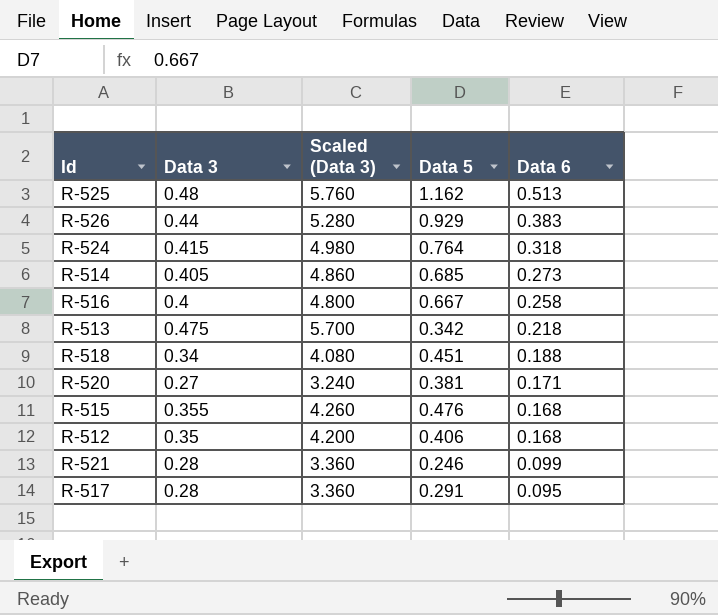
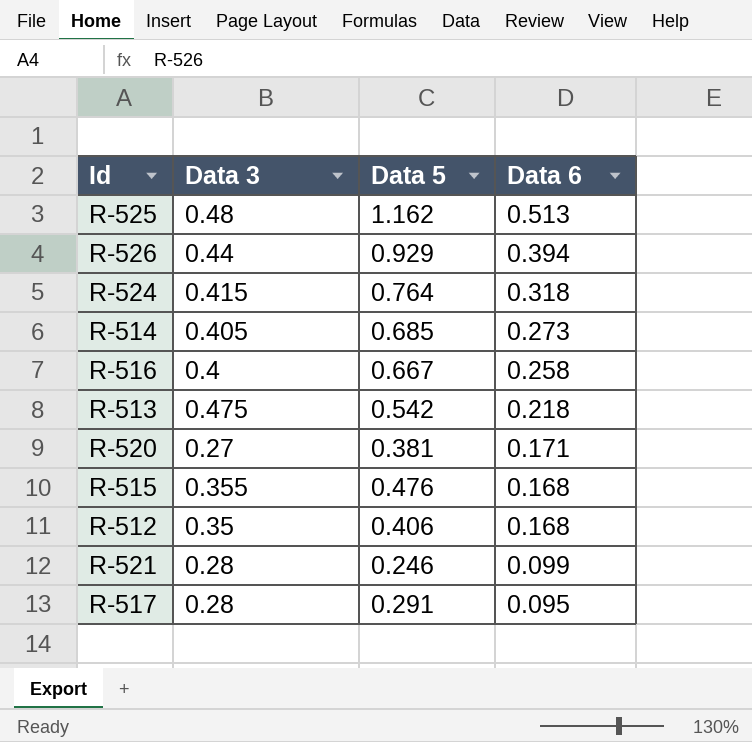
column Scaled (Data 3) | formula: [Data 3] * 12 -> none
row R-518: 0.34 | 4.080 | 0.451 | 0.188 -> none
R-526 | Data 6: 0.383 -> 0.394
R-513 | Data 5: 0.342 -> 0.542

